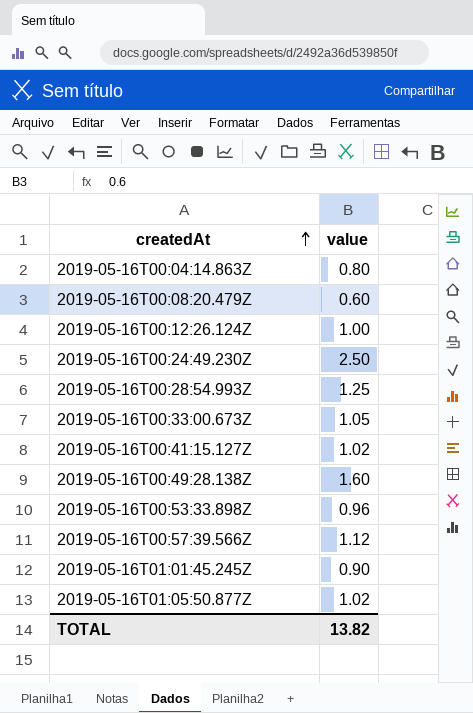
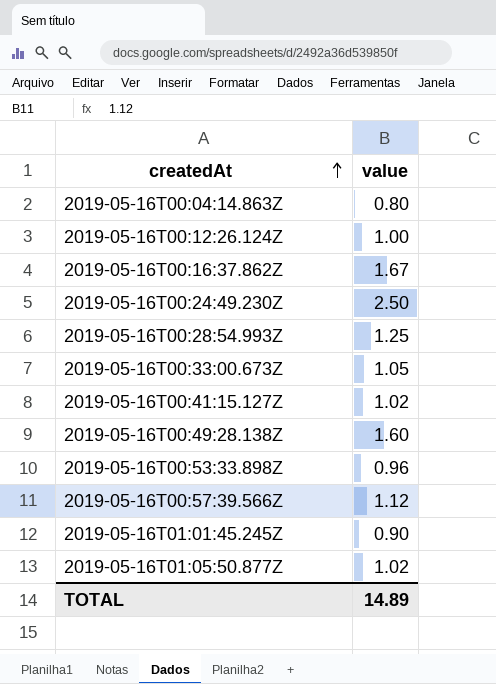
row 2019-05-16T00:08:20.479Z: 0.60 -> none
row 2019-05-16T00:16:37.862Z: none -> 1.67
TOTAL | value: 13.82 -> 14.89

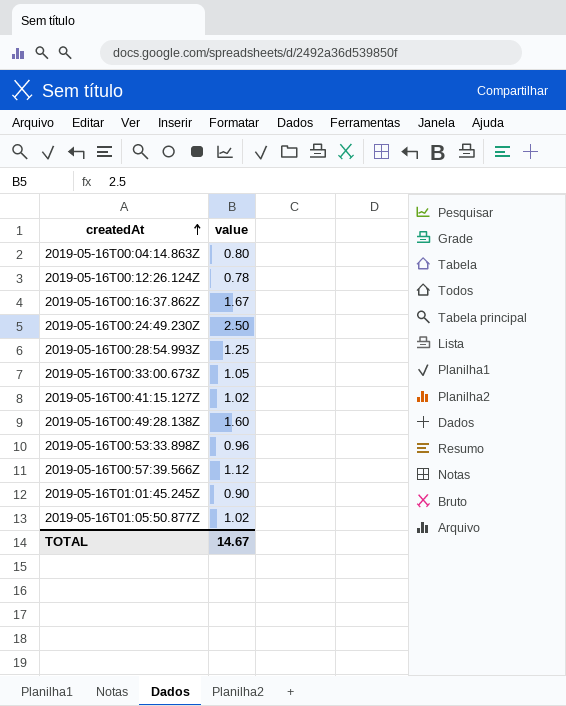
2019-05-16T00:12:26.124Z | value: 1.00 -> 0.78
TOTAL | value: 14.89 -> 14.67

